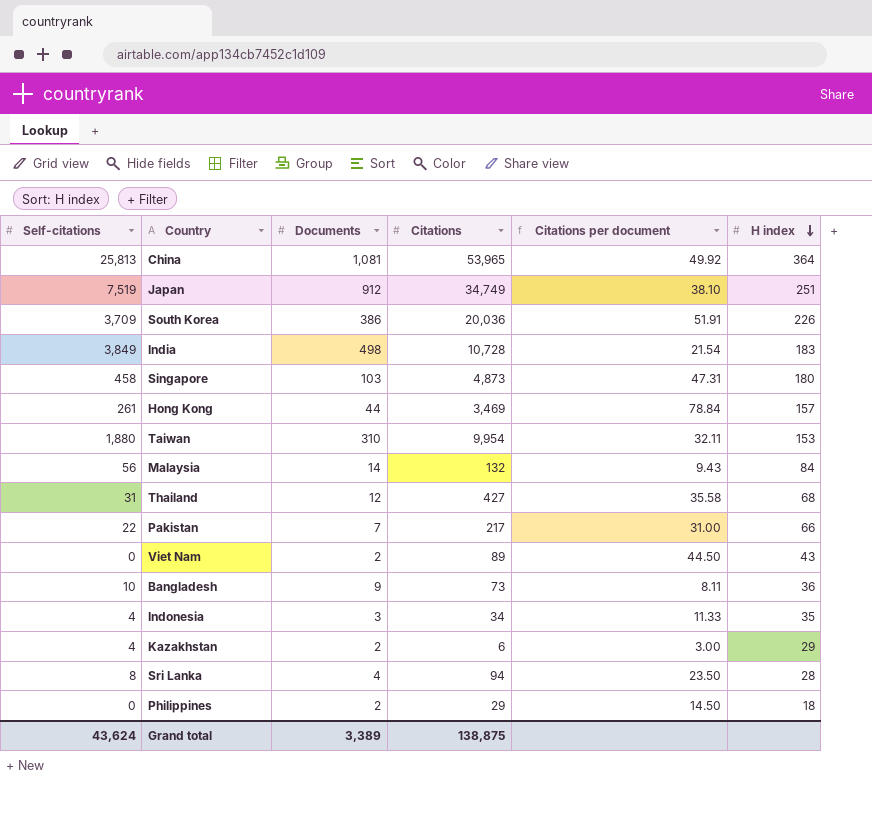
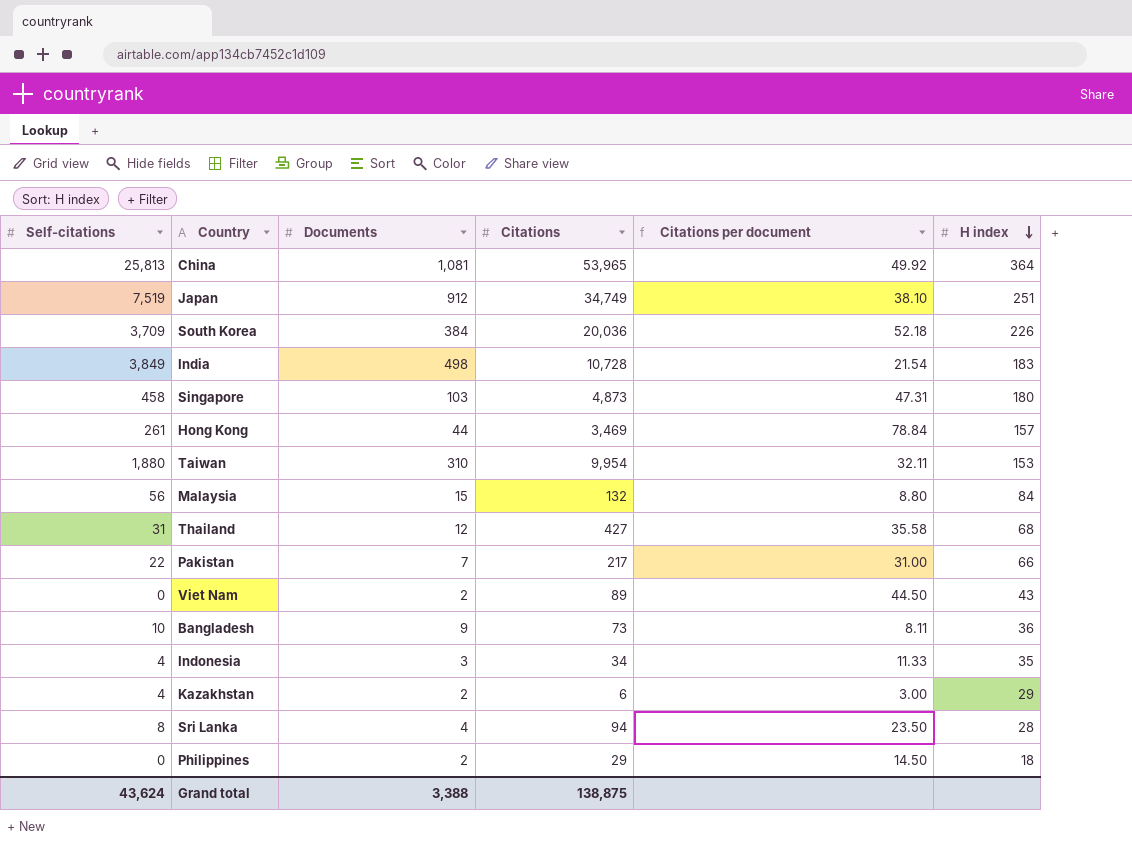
South Korea | Documents: 386 -> 384
South Korea | Citations per document: 51.91 -> 52.18
Malaysia | Documents: 14 -> 15
Malaysia | Citations per document: 9.43 -> 8.80
Grand total | Documents: 3,389 -> 3,388

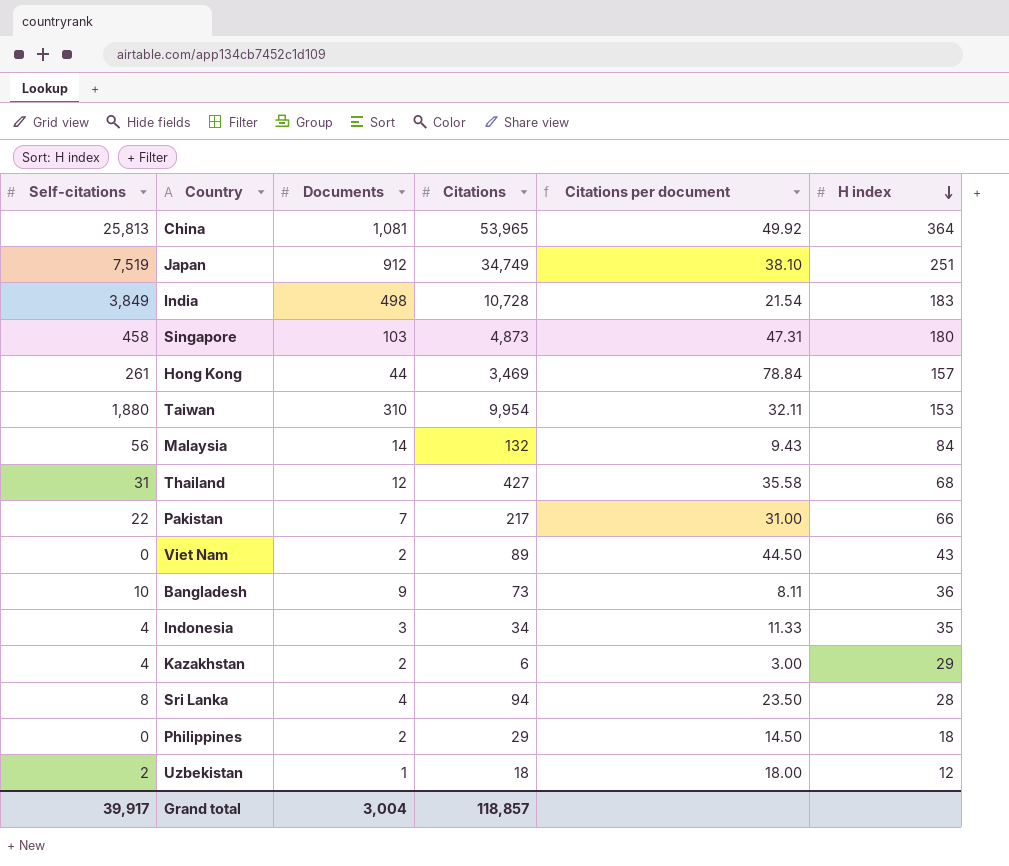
row South Korea: 3,709 | 384 | 20,036 | 52.18 | 226 -> none
Malaysia | Documents: 15 -> 14
Malaysia | Citations per document: 8.80 -> 9.43
row Uzbekistan: none -> 2 | 1 | 18 | 18.00 | 12
Grand total | Self-citations: 43,624 -> 39,917
Grand total | Documents: 3,388 -> 3,004
Grand total | Citations: 138,875 -> 118,857

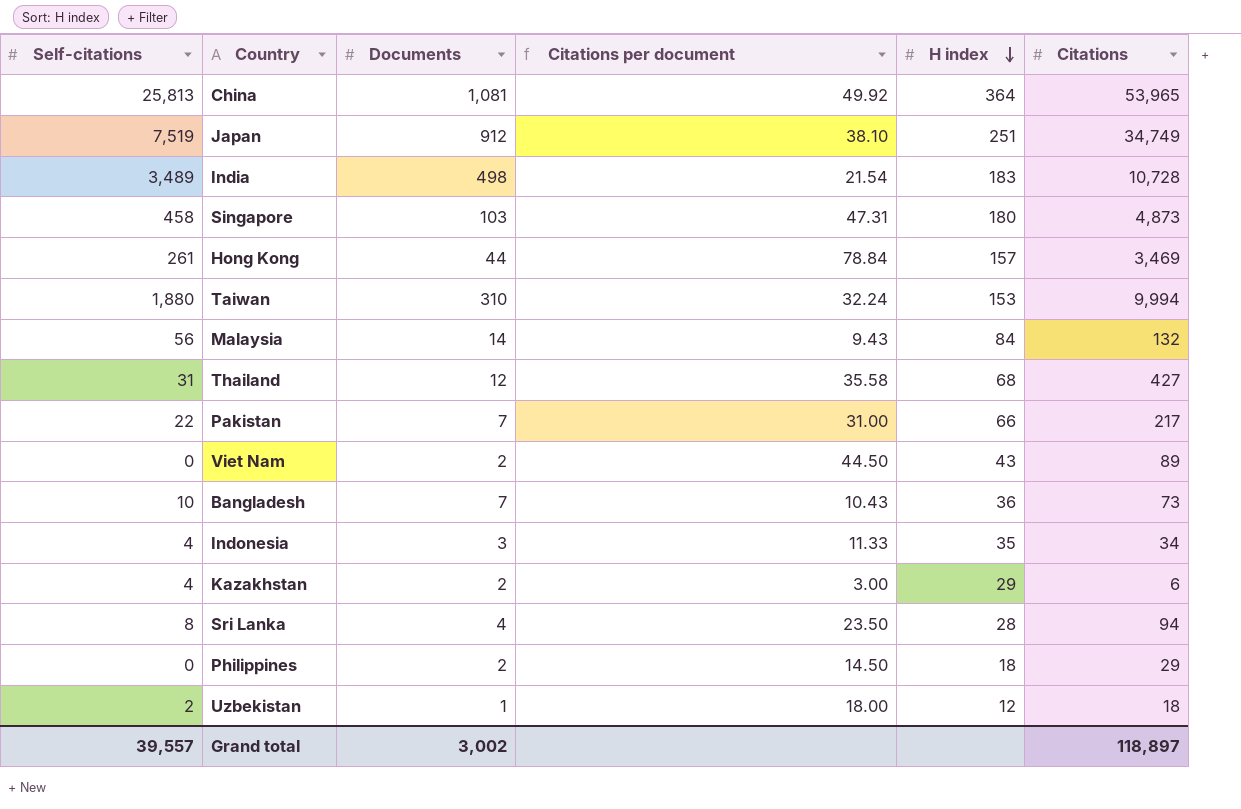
column Citations | position: 4 -> 6
India | Self-citations: 3,849 -> 3,489
Taiwan | Citations per document: 32.11 -> 32.24
Taiwan | Citations: 9,954 -> 9,994
Bangladesh | Documents: 9 -> 7
Bangladesh | Citations per document: 8.11 -> 10.43
Grand total | Self-citations: 39,917 -> 39,557
Grand total | Documents: 3,004 -> 3,002
Grand total | Citations: 118,857 -> 118,897

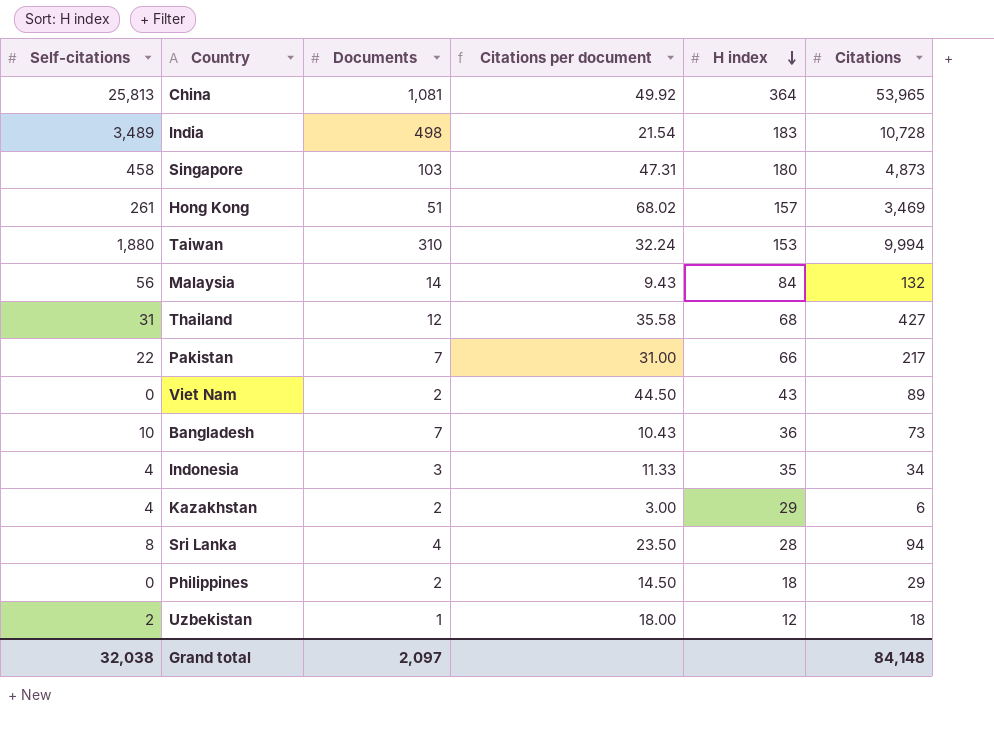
row Japan: 7,519 | 912 | 38.10 | 251 | 34,749 -> none
Hong Kong | Documents: 44 -> 51
Hong Kong | Citations per document: 78.84 -> 68.02
Grand total | Self-citations: 39,557 -> 32,038
Grand total | Documents: 3,002 -> 2,097
Grand total | Citations: 118,897 -> 84,148

